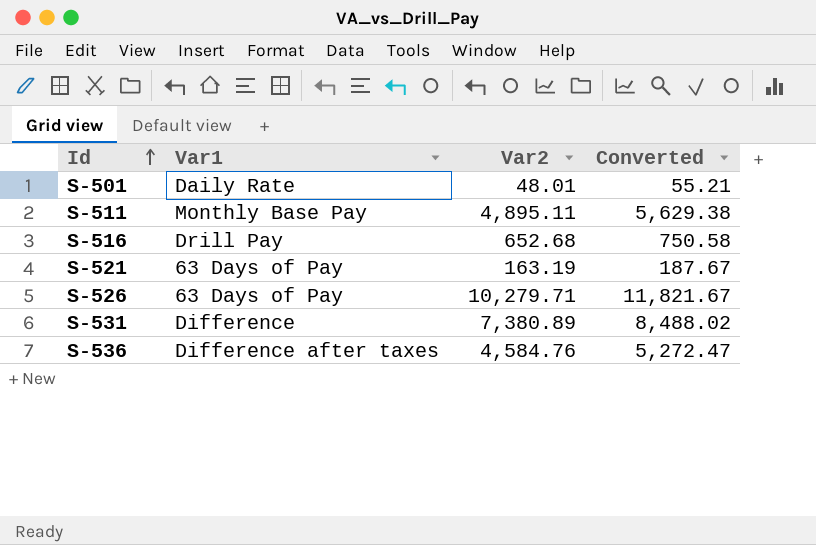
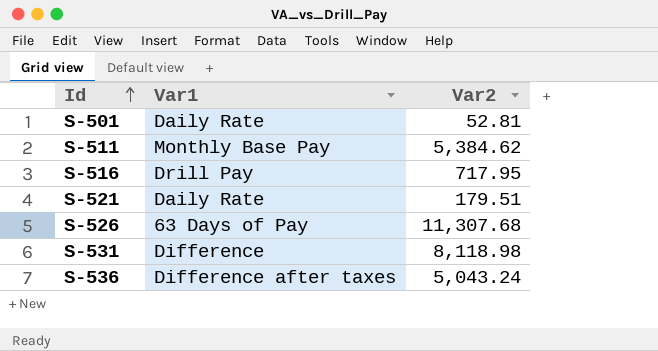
column Converted | formula: [Var2] * 1.15 -> none
S-501 | Var2: 48.01 -> 52.81
S-511 | Var2: 4,895.11 -> 5,384.62
S-516 | Var2: 652.68 -> 717.95
S-521 | Var1: 63 Days of Pay -> Daily Rate
S-521 | Var2: 163.19 -> 179.51
S-526 | Var2: 10,279.71 -> 11,307.68
S-531 | Var2: 7,380.89 -> 8,118.98
S-536 | Var2: 4,584.76 -> 5,043.24

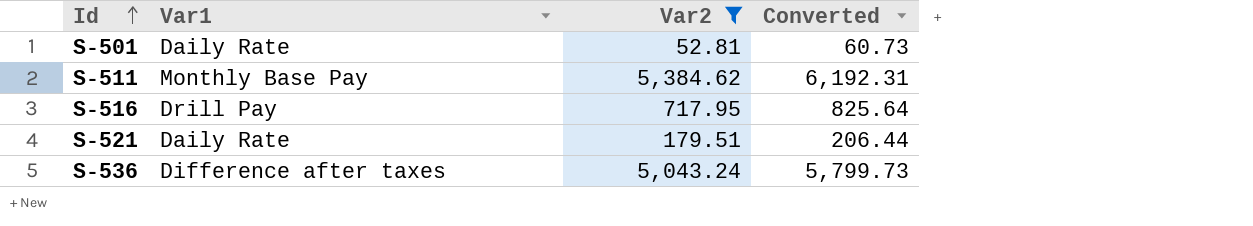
filter: none -> Var2 <= 5,384.62
column Converted | formula: none -> [Var2] * 1.15

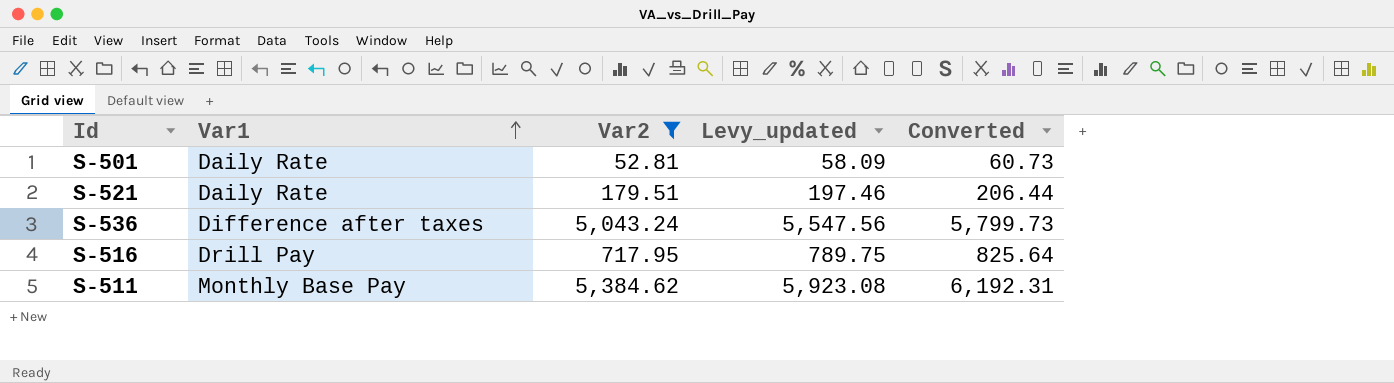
row order: Id ascending -> Var1 ascending
column Levy_updated | formula: none -> [Var2] * 1.1

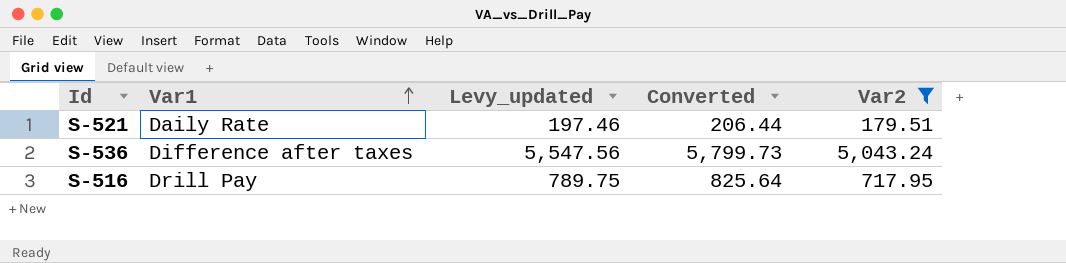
column Var2 | position: 3 -> 5
row S-501: Daily Rate | 52.81 | 58.09 | 60.73 -> none
row S-511: Monthly Base Pay | 5,384.62 | 5,923.08 | 6,192.31 -> none

